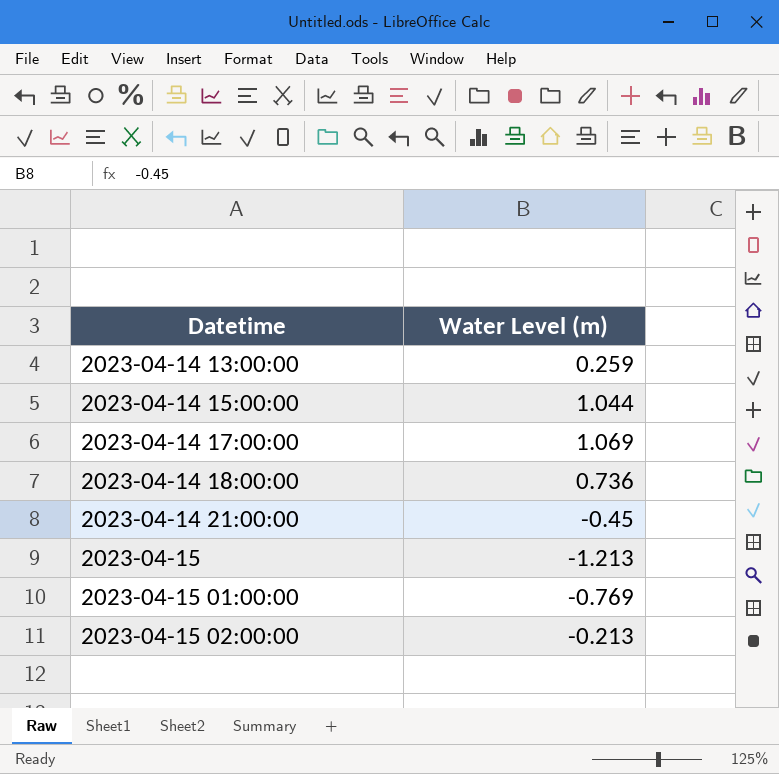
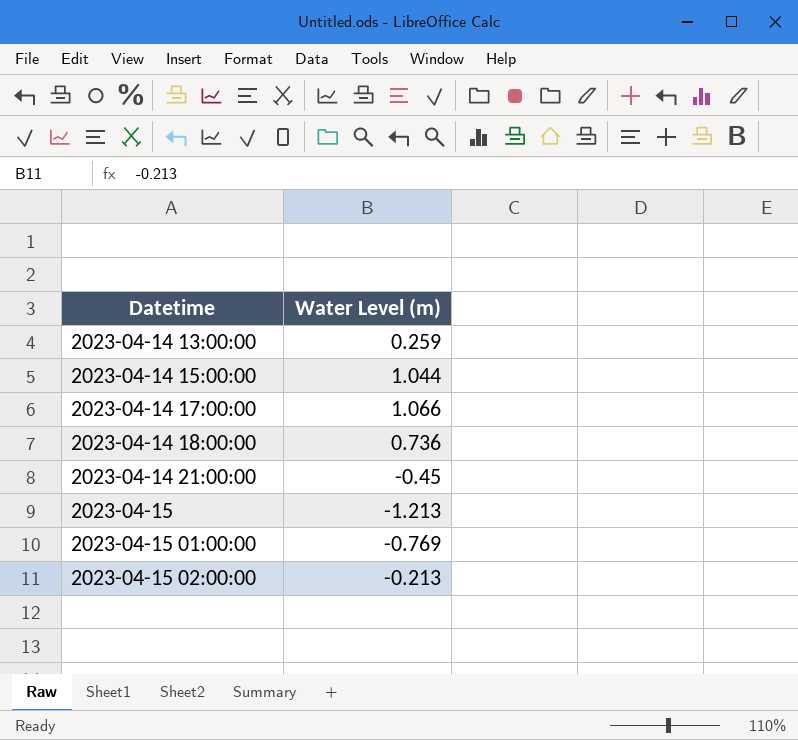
2023-04-14 17:00:00 | Water Level (m): 1.069 -> 1.066

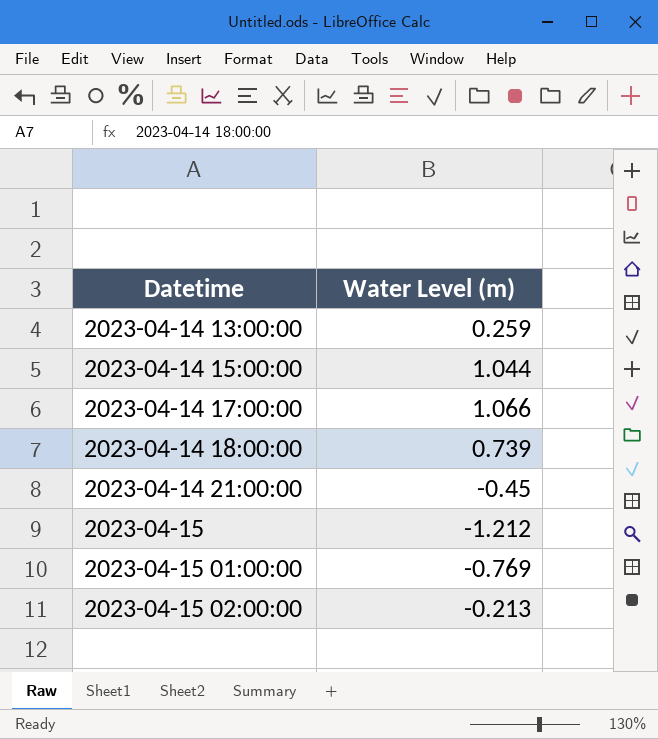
2023-04-14 18:00:00 | Water Level (m): 0.736 -> 0.739
2023-04-15 | Water Level (m): -1.213 -> -1.212

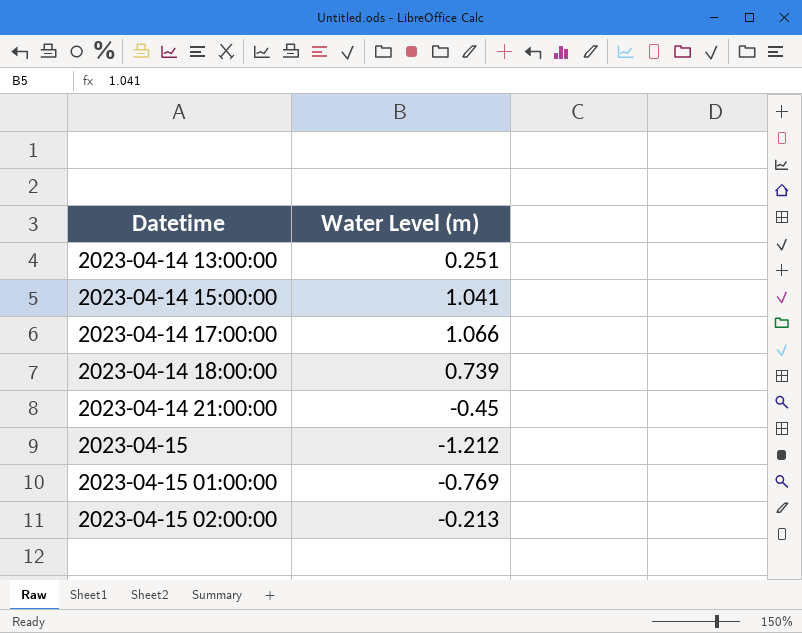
2023-04-14 13:00:00 | Water Level (m): 0.259 -> 0.251
2023-04-14 15:00:00 | Water Level (m): 1.044 -> 1.041

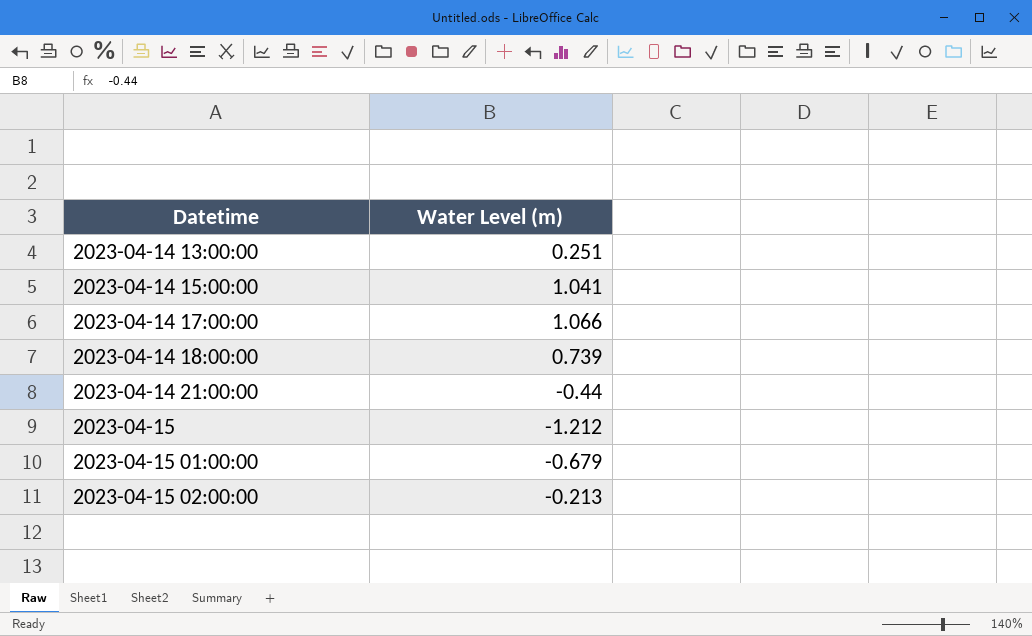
2023-04-14 21:00:00 | Water Level (m): -0.45 -> -0.44
2023-04-15 01:00:00 | Water Level (m): -0.769 -> -0.679

